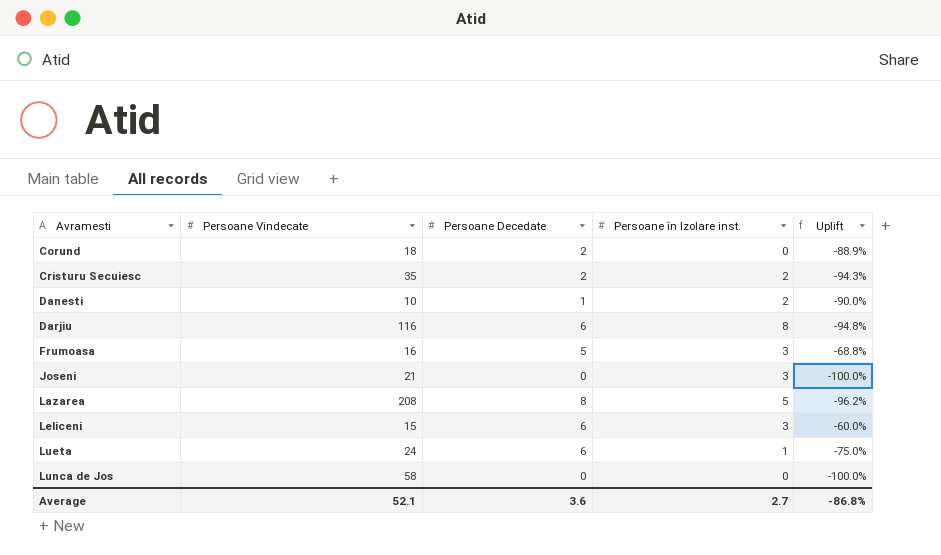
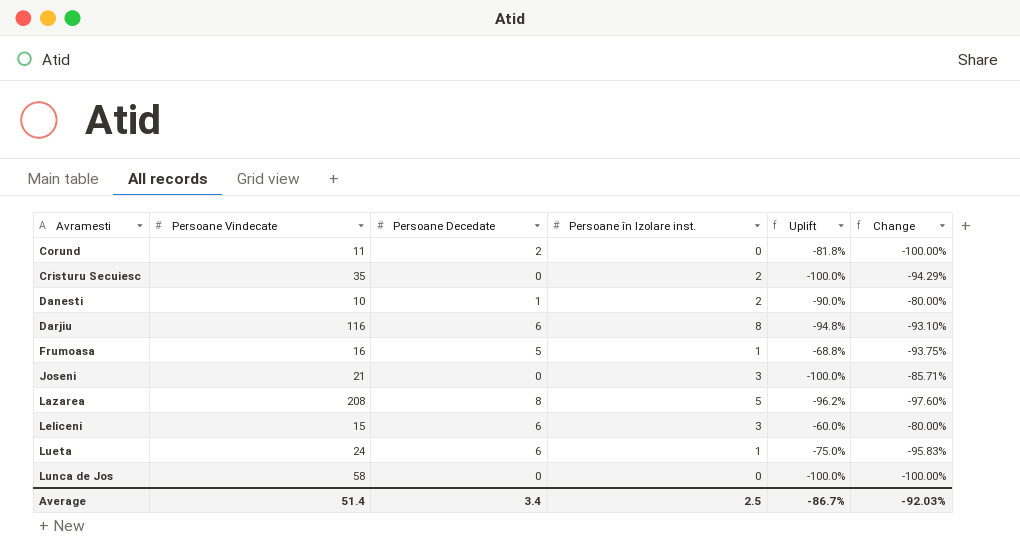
column Change | formula: none -> ([Persoane în Izolare inst.] - [Persoane Vindecate]) / [Persoane Vindecate]
Corund | Persoane Vindecate: 18 -> 11
Corund | Uplift: -88.9% -> -81.8%
Cristuru Secuiesc | Persoane Decedate: 2 -> 0
Cristuru Secuiesc | Uplift: -94.3% -> -100.0%
Frumoasa | Persoane în Izolare inst.: 3 -> 1
Average | Persoane Vindecate: 52.1 -> 51.4
Average | Persoane Decedate: 3.6 -> 3.4
Average | Persoane în Izolare inst.: 2.7 -> 2.5
Average | Uplift: -86.8% -> -86.7%

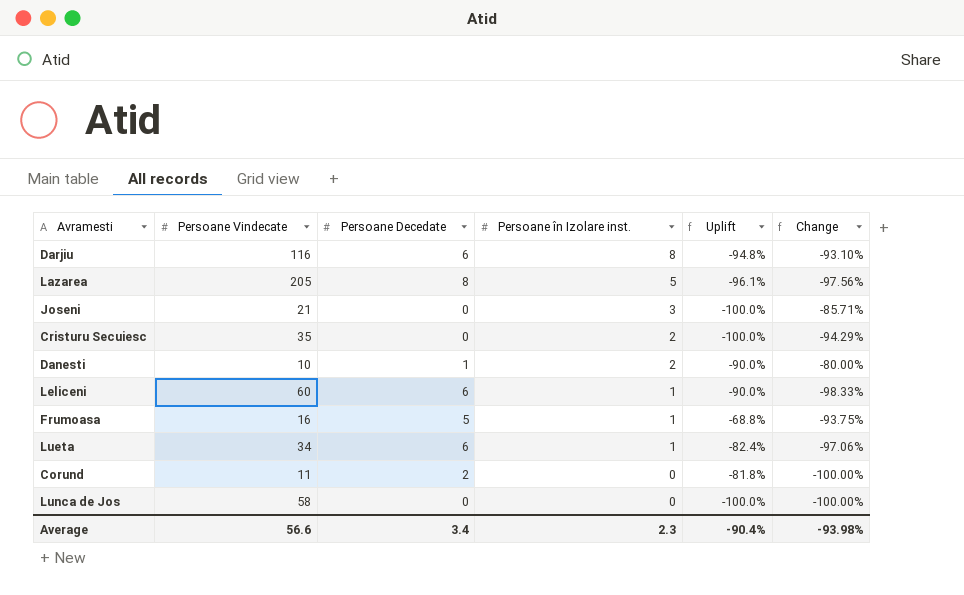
row order: Avramesti ascending -> Persoane în Izolare inst. descending
Lazarea | Persoane Vindecate: 208 -> 205
Lazarea | Uplift: -96.2% -> -96.1%
Lazarea | Change: -97.60% -> -97.56%
Leliceni | Persoane Vindecate: 15 -> 60
Leliceni | Persoane în Izolare inst.: 3 -> 1
Leliceni | Uplift: -60.0% -> -90.0%
Leliceni | Change: -80.00% -> -98.33%
Lueta | Persoane Vindecate: 24 -> 34
Lueta | Uplift: -75.0% -> -82.4%
Lueta | Change: -95.83% -> -97.06%
Average | Persoane Vindecate: 51.4 -> 56.6
Average | Persoane în Izolare inst.: 2.5 -> 2.3
Average | Uplift: -86.7% -> -90.4%
Average | Change: -92.03% -> -93.98%

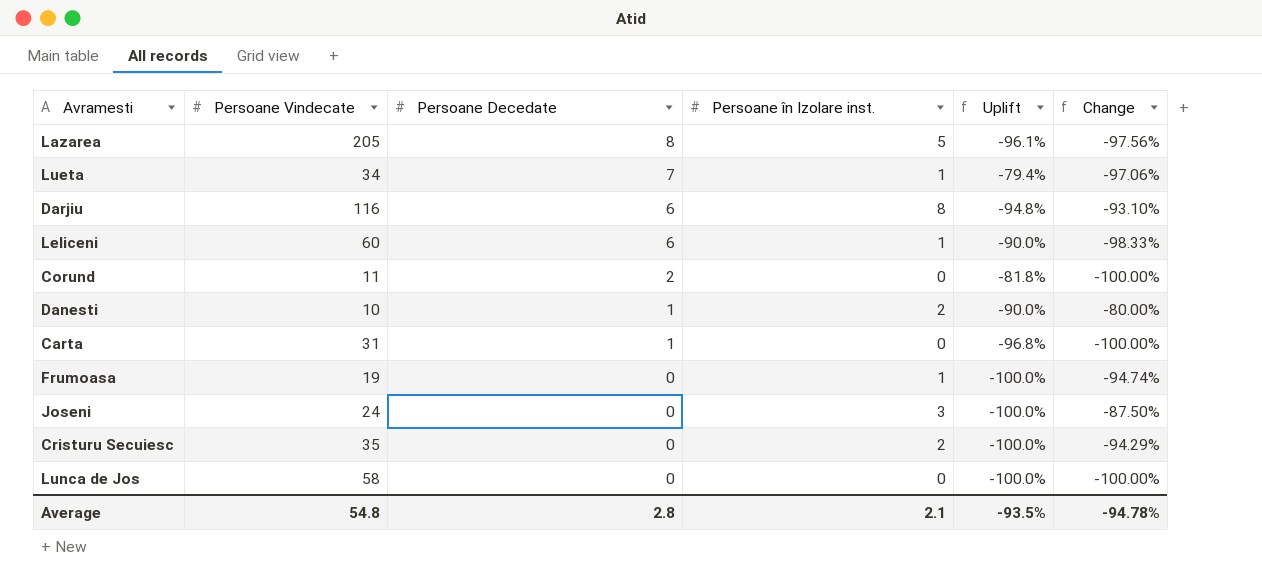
row order: Persoane în Izolare inst. descending -> Persoane Decedate descending
Lueta | Persoane Decedate: 6 -> 7
Lueta | Uplift: -82.4% -> -79.4%
row Carta: none -> 31 | 1 | 0 | -96.8% | -100.00%
Frumoasa | Persoane Vindecate: 16 -> 19
Frumoasa | Persoane Decedate: 5 -> 0
Frumoasa | Uplift: -68.8% -> -100.0%
Frumoasa | Change: -93.75% -> -94.74%
Joseni | Persoane Vindecate: 21 -> 24
Joseni | Change: -85.71% -> -87.50%
Average | Persoane Vindecate: 56.6 -> 54.8
Average | Persoane Decedate: 3.4 -> 2.8
Average | Persoane în Izolare inst.: 2.3 -> 2.1
Average | Uplift: -90.4% -> -93.5%
Average | Change: -93.98% -> -94.78%

